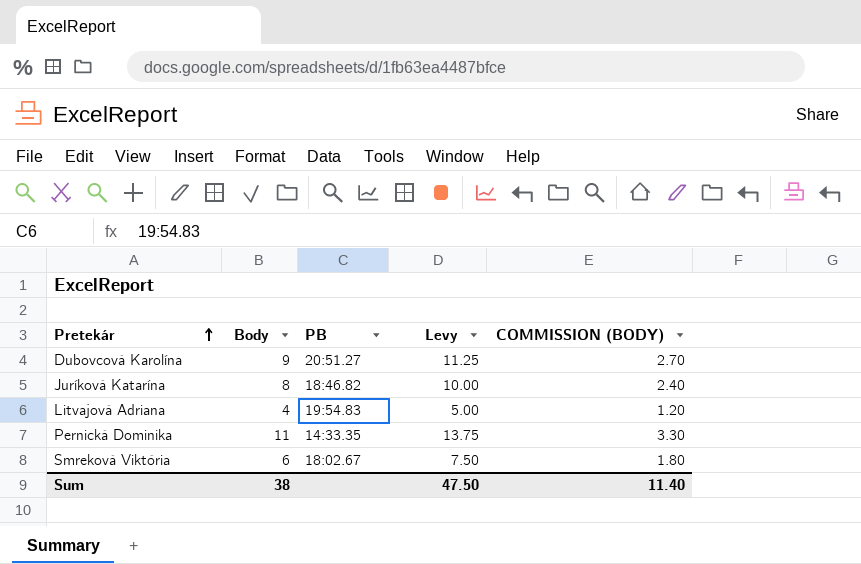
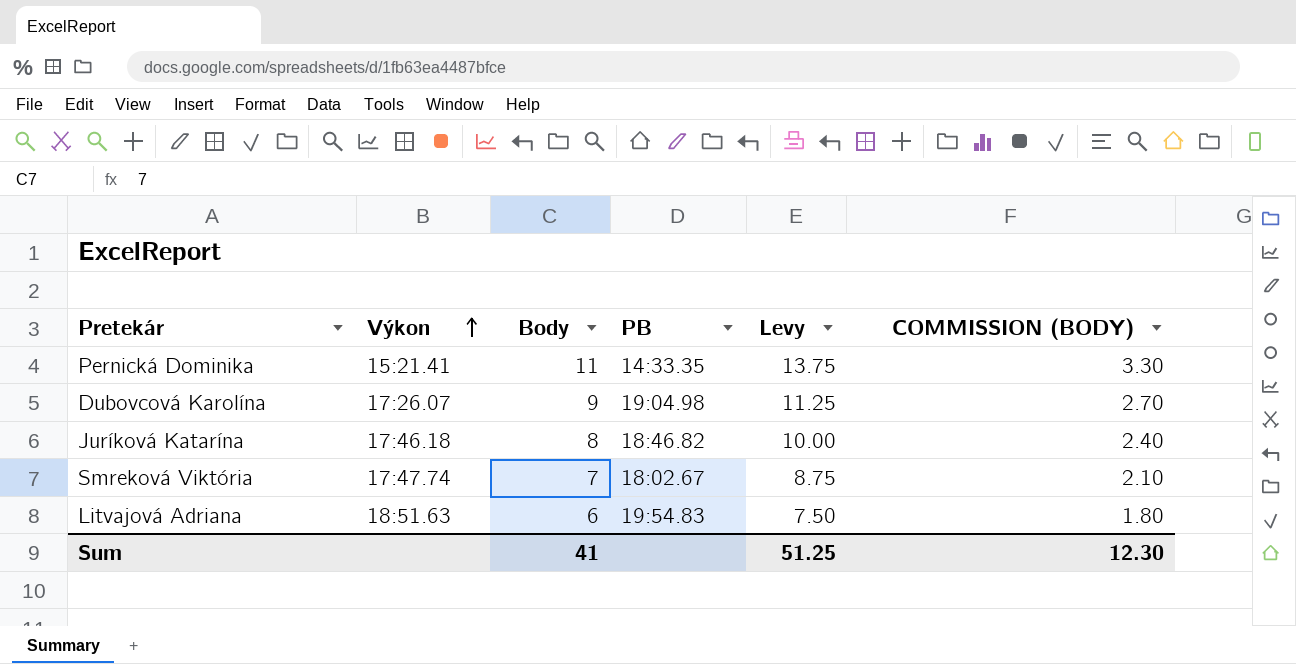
row order: Pretekár ascending -> Výkon ascending
column Výkon | position: none -> 2
Dubovcová Karolína | PB: 20:51.27 -> 19:04.98
Smreková Viktória | Body: 6 -> 7
Smreková Viktória | Levy: 7.50 -> 8.75
Smreková Viktória | COMMISSION (BODY): 1.80 -> 2.10
Litvajová Adriana | Body: 4 -> 6
Litvajová Adriana | Levy: 5.00 -> 7.50
Litvajová Adriana | COMMISSION (BODY): 1.20 -> 1.80
Sum | Body: 38 -> 41
Sum | Levy: 47.50 -> 51.25
Sum | COMMISSION (BODY): 11.40 -> 12.30

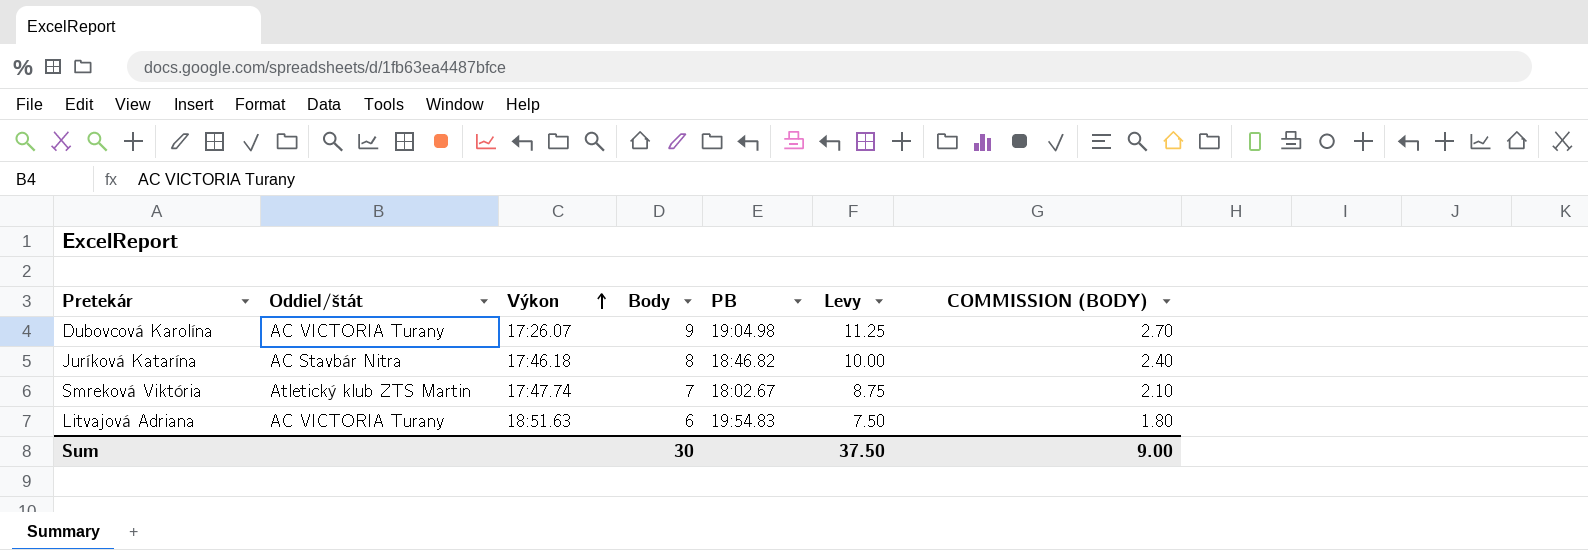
column Oddiel/štát | position: none -> 2
row Pernická Dominika: 15:21.41 | 11 | 14:33.35 | 13.75 | 3.30 -> none
Sum | Body: 41 -> 30
Sum | Levy: 51.25 -> 37.50
Sum | COMMISSION (BODY): 12.30 -> 9.00

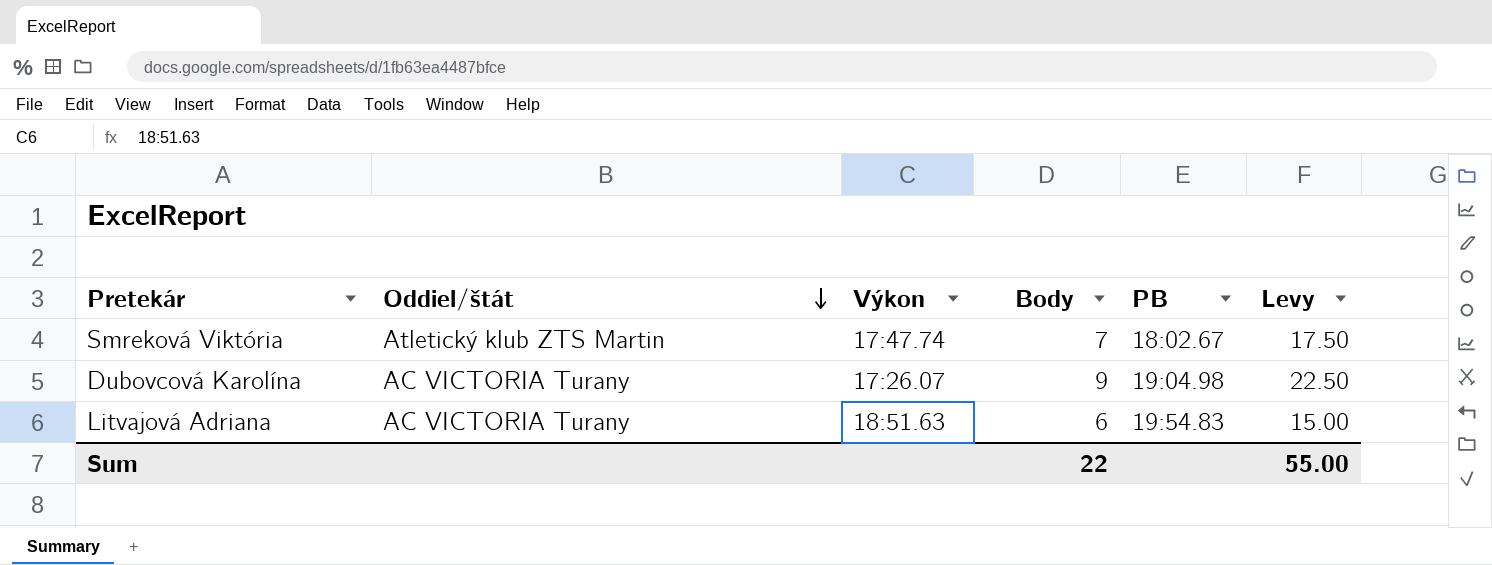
row order: Výkon ascending -> Oddiel/štát descending
column COMMISSION (BODY) | formula: [Body] * 0.3 -> none
column Levy | formula: [Body] * 1.25 -> [Body] * 2.5
row Juríková Katarína: AC Stavbár Nitra | 17:46.18 | 8 | 18:46.82 | 10.00 | 2.40 -> none
Sum | Body: 30 -> 22
Sum | Levy: 37.50 -> 55.00

